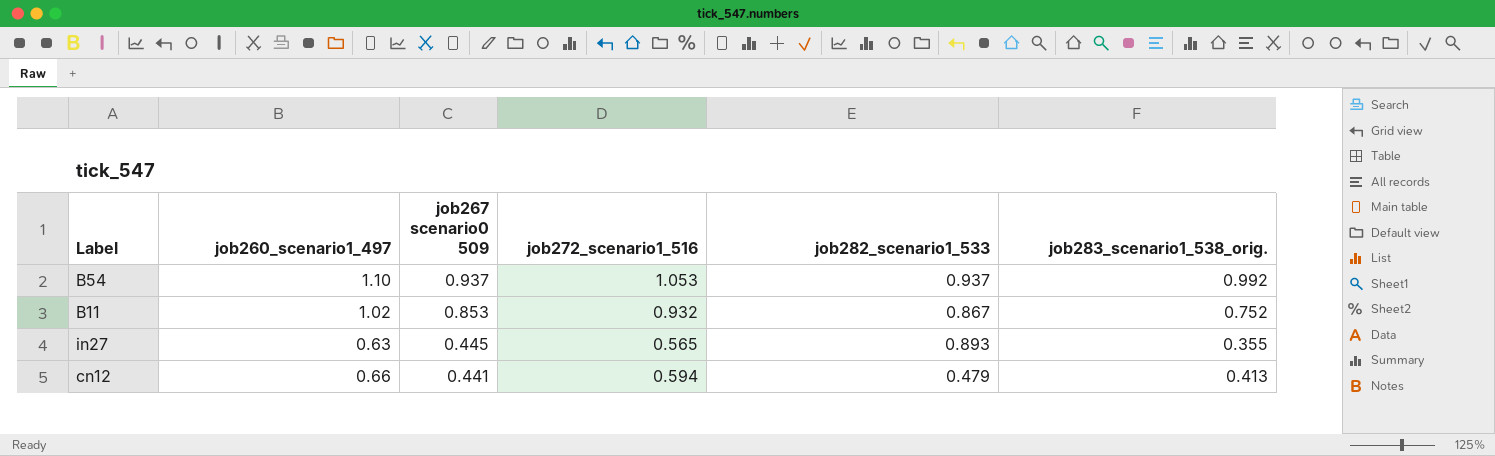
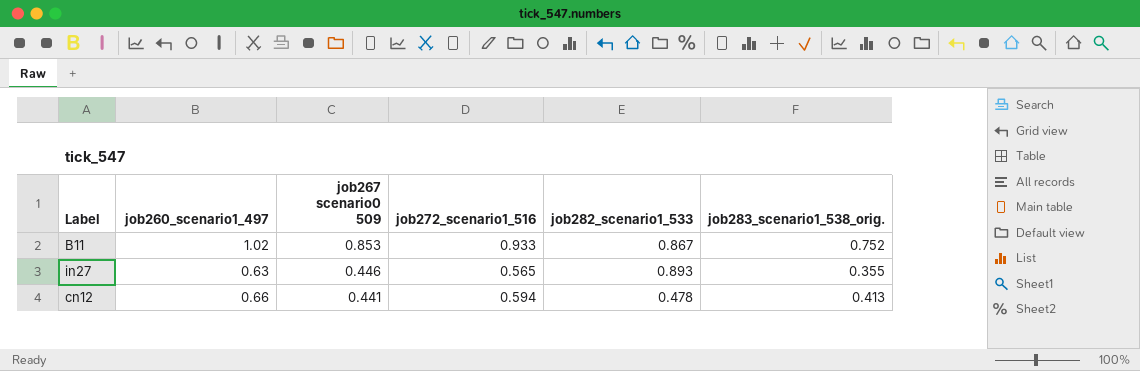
row B54: 1.10 | 0.937 | 1.053 | 0.937 | 0.992 -> none
B11 | job272_scenario1_516: 0.932 -> 0.933
in27 | job267 scenario0 509: 0.445 -> 0.446
cn12 | job282_scenario1_533: 0.479 -> 0.478

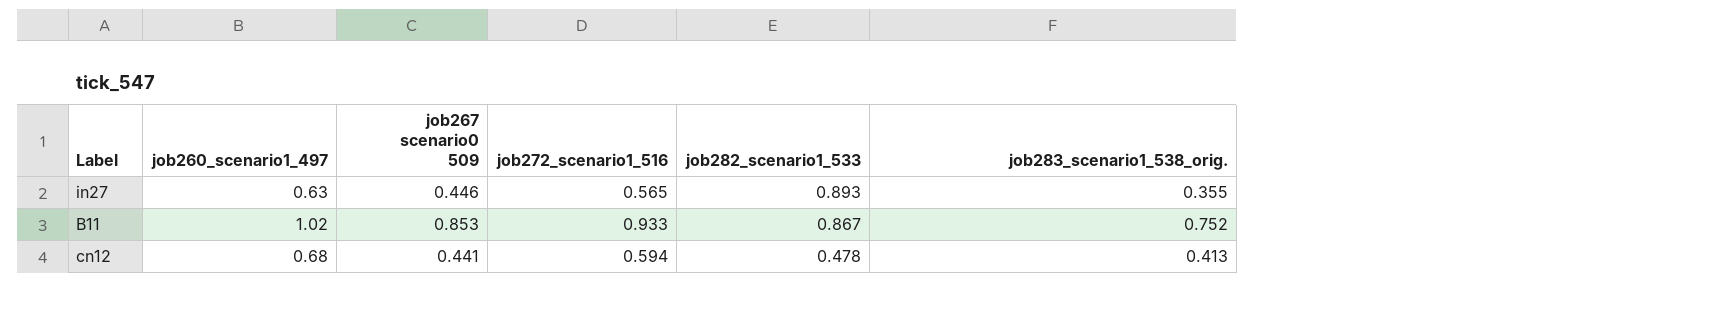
row order: job267 scenario0 509 descending -> job282_scenario1_533 descending
cn12 | job260_scenario1_497: 0.66 -> 0.68

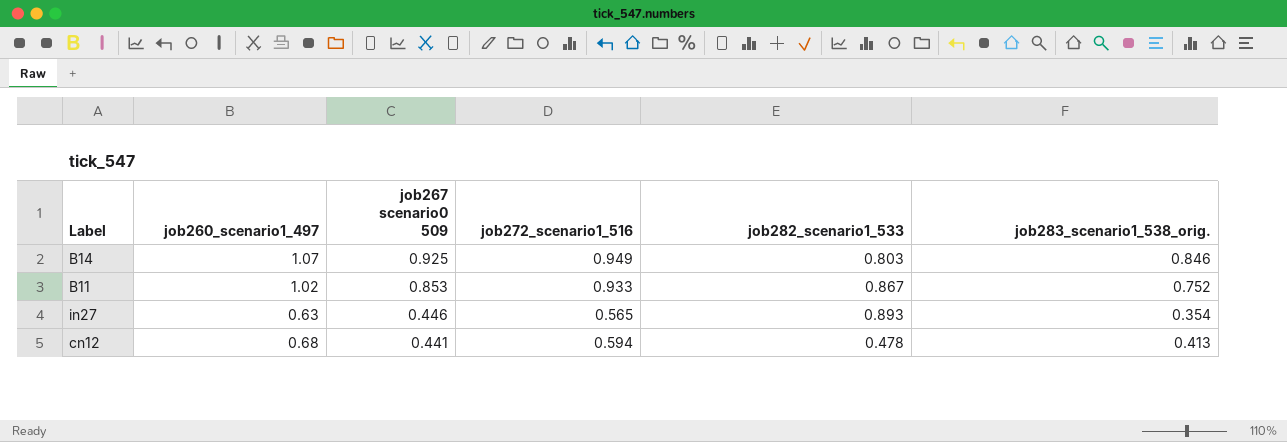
row order: job282_scenario1_533 descending -> job267 scenario0 509 descending
row B14: none -> 1.07 | 0.925 | 0.949 | 0.803 | 0.846
in27 | job283_scenario1_538_orig.: 0.355 -> 0.354

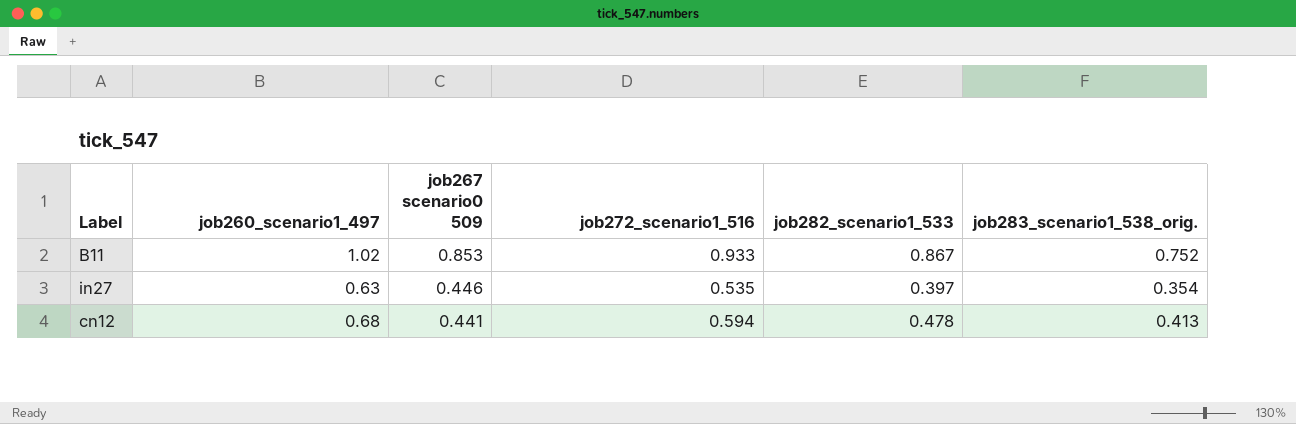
row B14: 1.07 | 0.925 | 0.949 | 0.803 | 0.846 -> none
in27 | job272_scenario1_516: 0.565 -> 0.535
in27 | job282_scenario1_533: 0.893 -> 0.397

